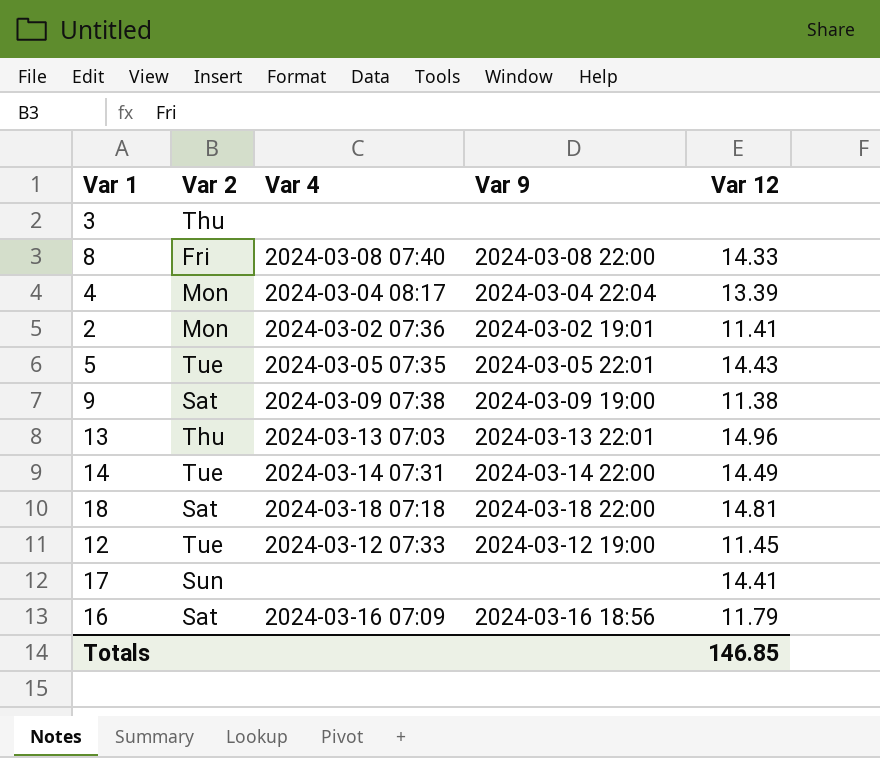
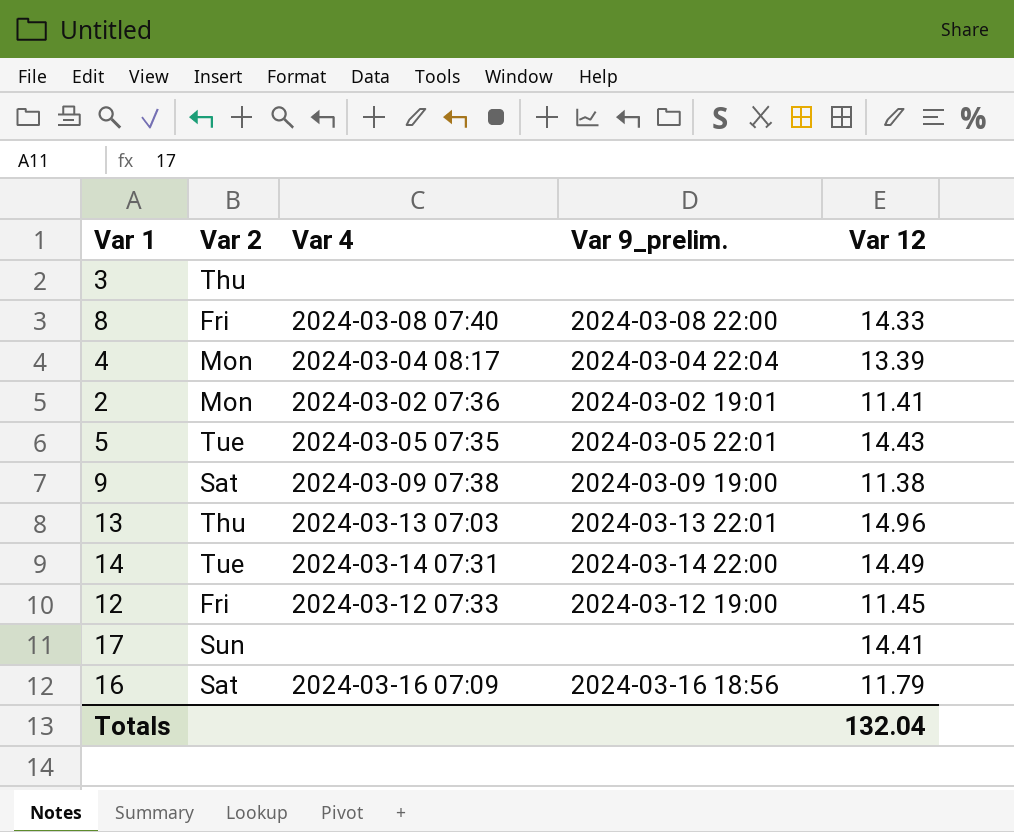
column name: Var 9 -> Var 9_prelim.
row 18: Sat | 2024-03-18 07:18 | 2024-03-18 22:00 | 14.81 -> none
12 | Var 2: Tue -> Fri
Totals | Var 12: 146.85 -> 132.04

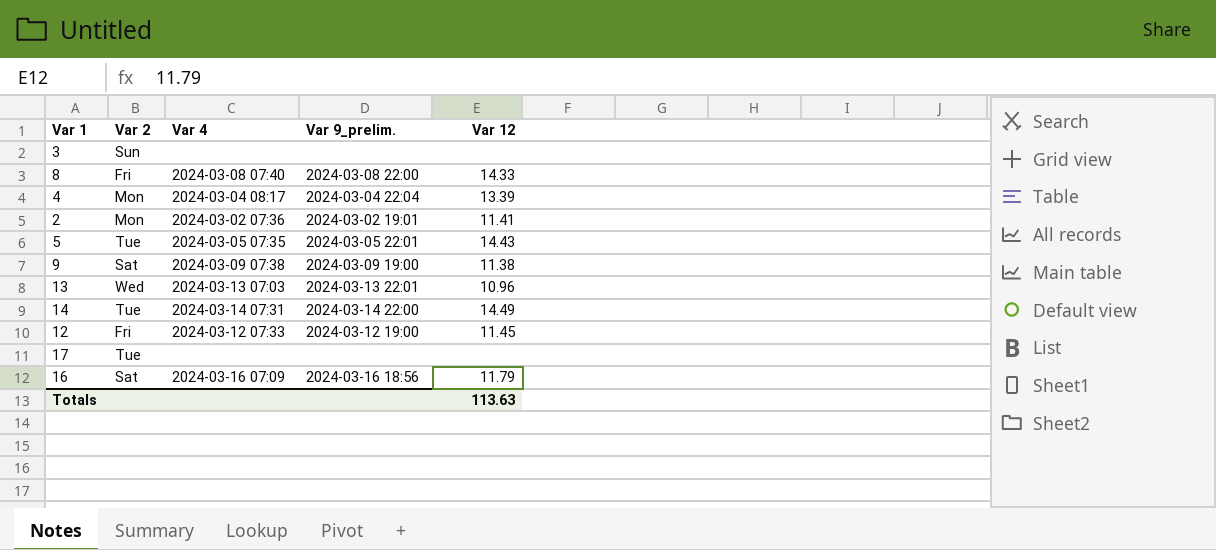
3 | Var 2: Thu -> Sun
13 | Var 2: Thu -> Wed
13 | Var 12: 14.96 -> 10.96
17 | Var 2: Sun -> Tue
17 | Var 12: 14.41 -> none
Totals | Var 12: 132.04 -> 113.63

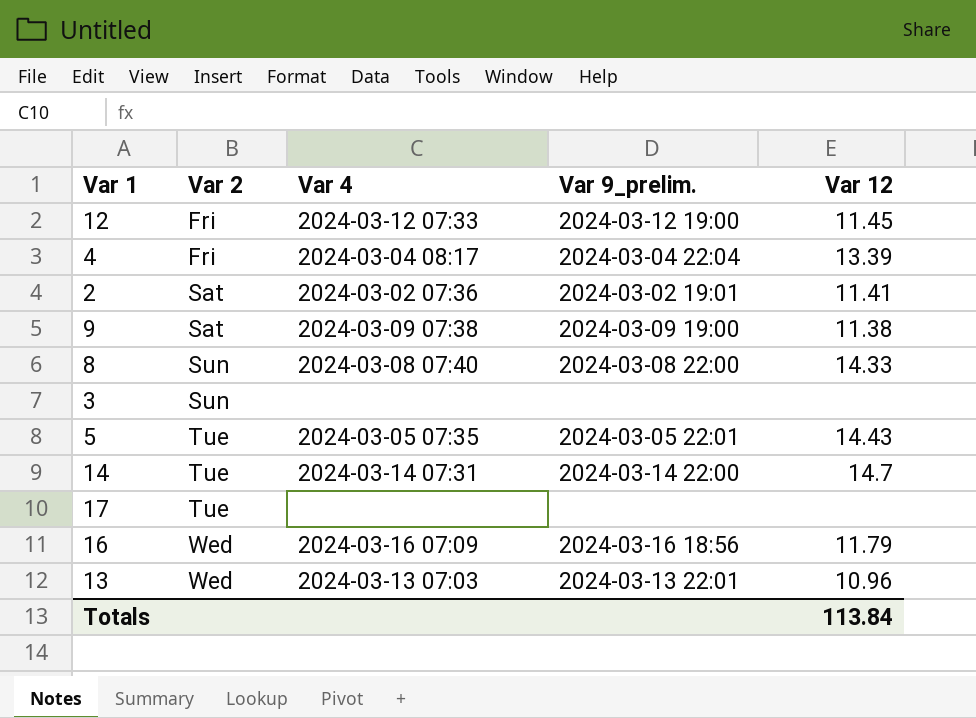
row order: none -> Var 2 ascending
4 | Var 2: Mon -> Fri
2 | Var 2: Mon -> Sat
8 | Var 2: Fri -> Sun
14 | Var 12: 14.49 -> 14.7
16 | Var 2: Sat -> Wed
Totals | Var 12: 113.63 -> 113.84

